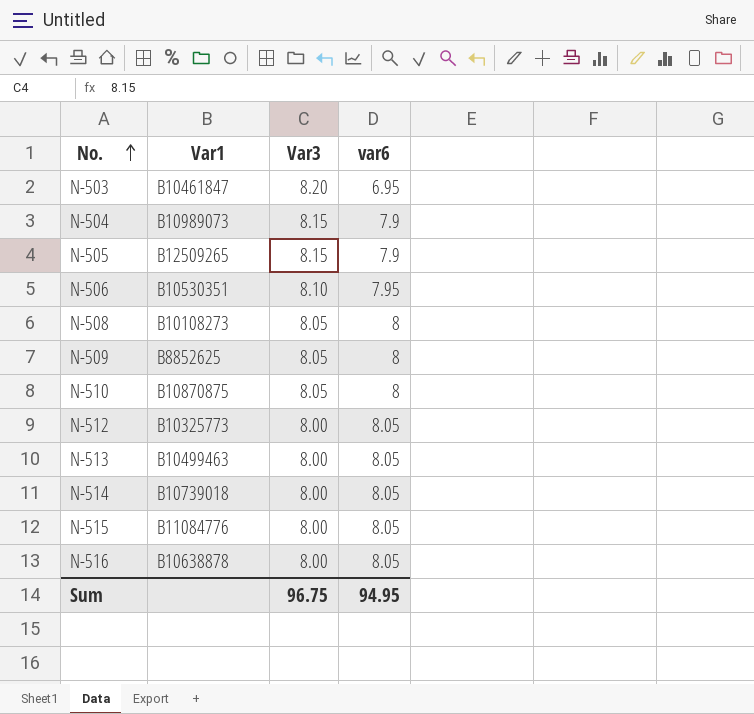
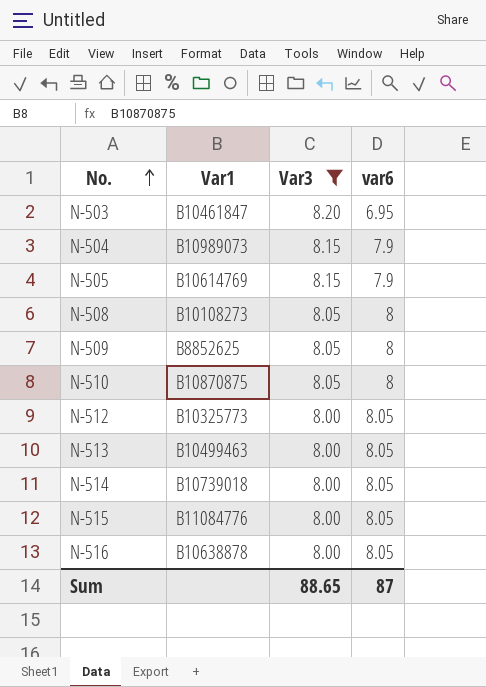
filter: none -> Var3 != 8.10
N-505 | Var1: B12509265 -> B10614769
Sum | Var3: 96.75 -> 88.65
Sum | var6: 94.95 -> 87

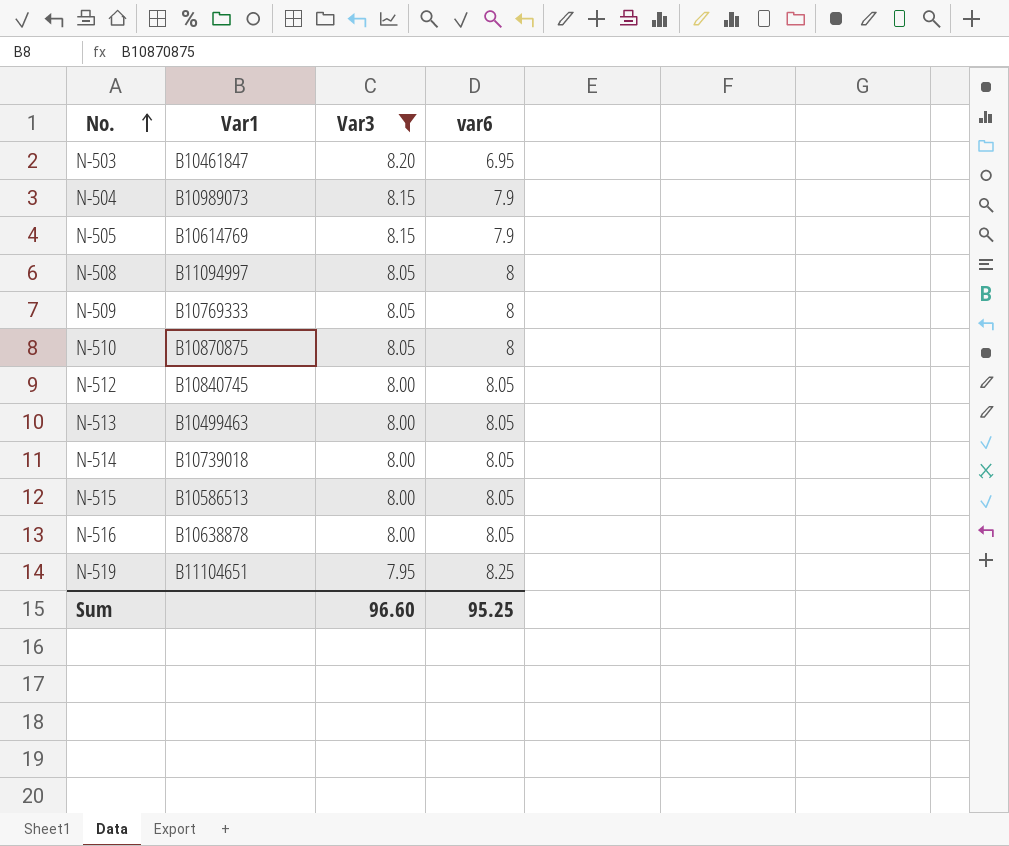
N-508 | Var1: B10108273 -> B11094997
N-509 | Var1: B8852625 -> B10769333
N-512 | Var1: B10325773 -> B10840745
N-515 | Var1: B11084776 -> B10586513
row N-519: none -> B11104651 | 7.95 | 8.25
Sum | Var3: 88.65 -> 96.60
Sum | var6: 87 -> 95.25

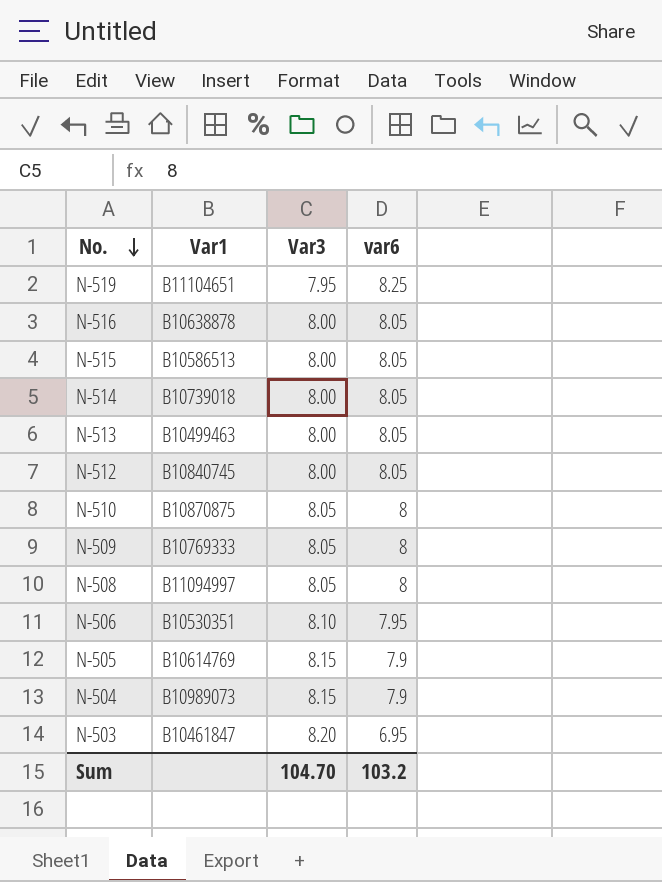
filter: Var3 != 8.10 -> none
row order: No. ascending -> No. descending
Sum | Var3: 96.60 -> 104.70
Sum | var6: 95.25 -> 103.2

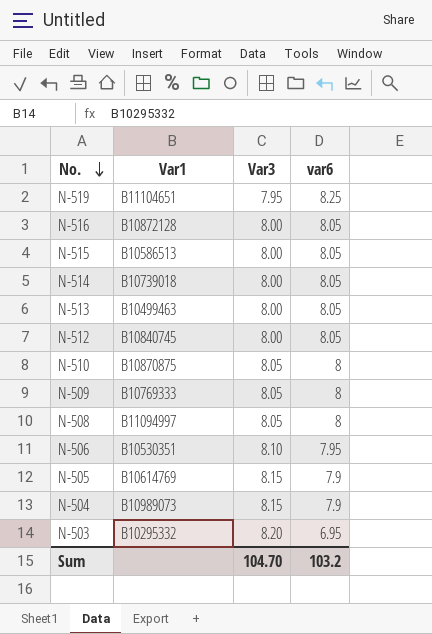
N-516 | Var1: B10638878 -> B10872128
N-503 | Var1: B10461847 -> B10295332

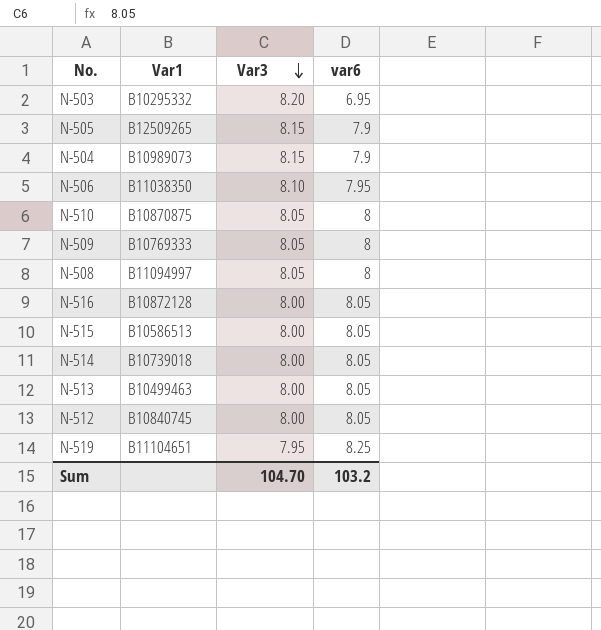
row order: No. descending -> Var3 descending
N-505 | Var1: B10614769 -> B12509265
N-506 | Var1: B10530351 -> B11038350

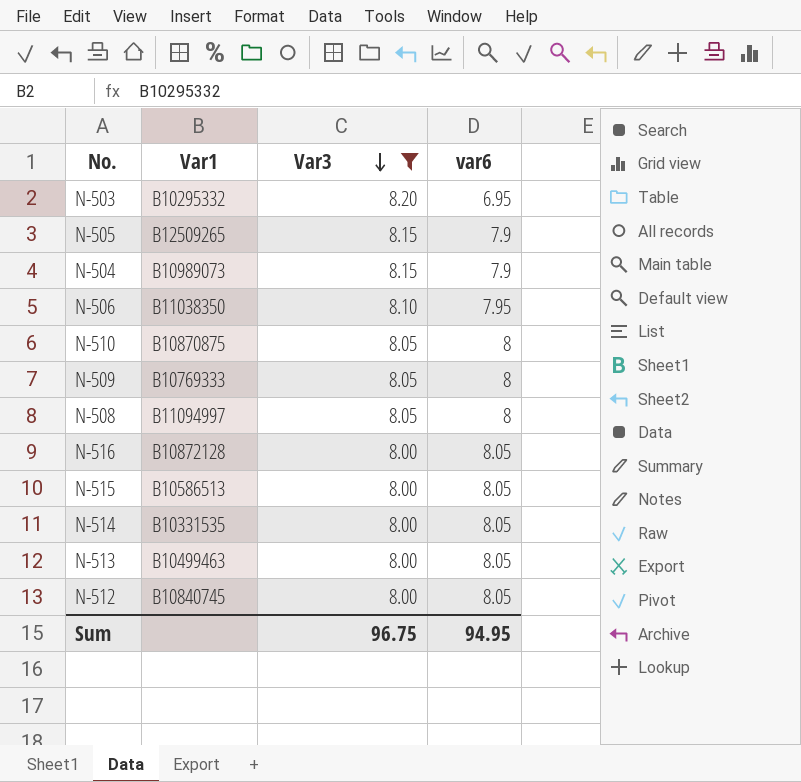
filter: none -> Var3 != 7.95
N-514 | Var1: B10739018 -> B10331535
Sum | Var3: 104.70 -> 96.75
Sum | var6: 103.2 -> 94.95

